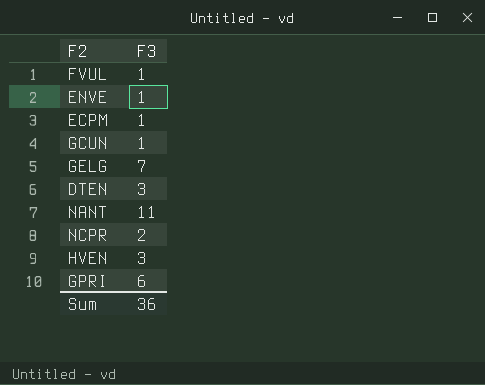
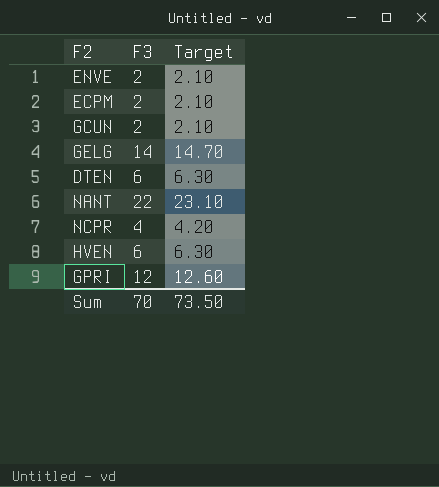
column Target | formula: none -> [F3] * 1.05
row FVUL: 1 -> none
ENVE | F3: 1 -> 2
ECPM | F3: 1 -> 2
GCUN | F3: 1 -> 2
GELG | F3: 7 -> 14
DTEN | F3: 3 -> 6
NANT | F3: 11 -> 22
NCPR | F3: 2 -> 4
HVEN | F3: 3 -> 6
GPRI | F3: 6 -> 12
Sum | F3: 36 -> 70

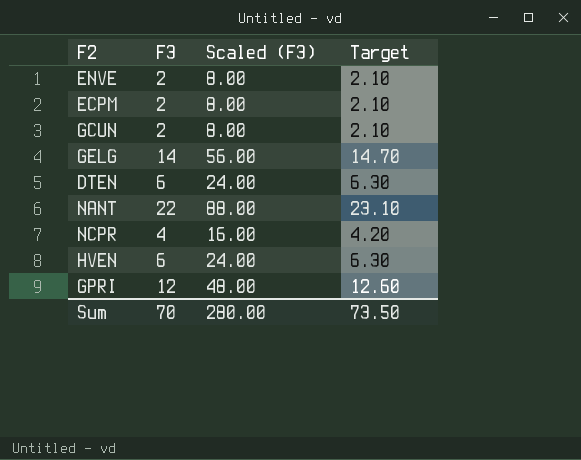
column Scaled (F3) | formula: none -> [F3] * 4

